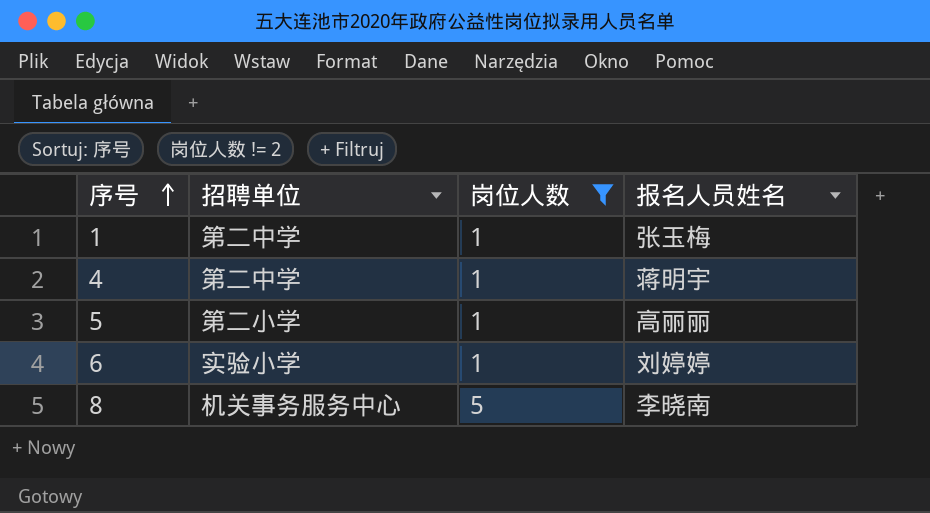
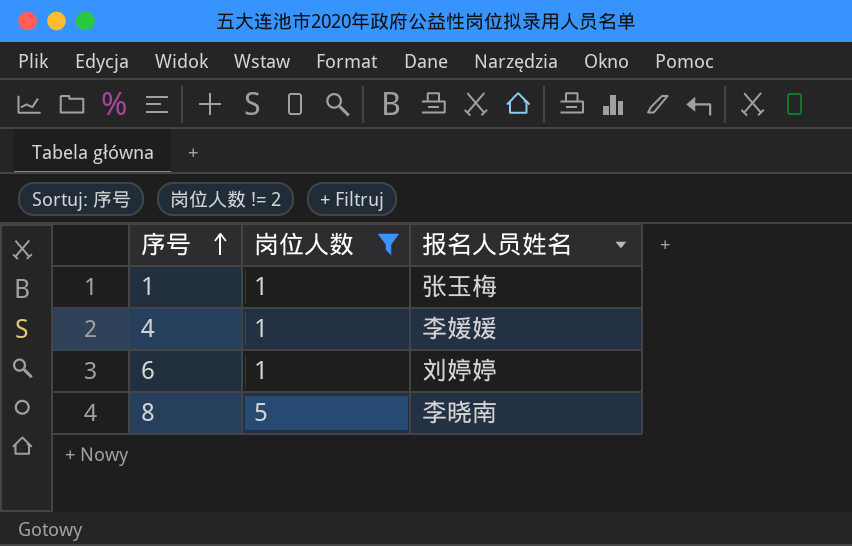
column 招聘单位 | position: 2 -> none
row 5: 第二小学 | 1 | 高丽丽 -> none
4 | 报名人员姓名: 蒋明宇 -> 李媛媛

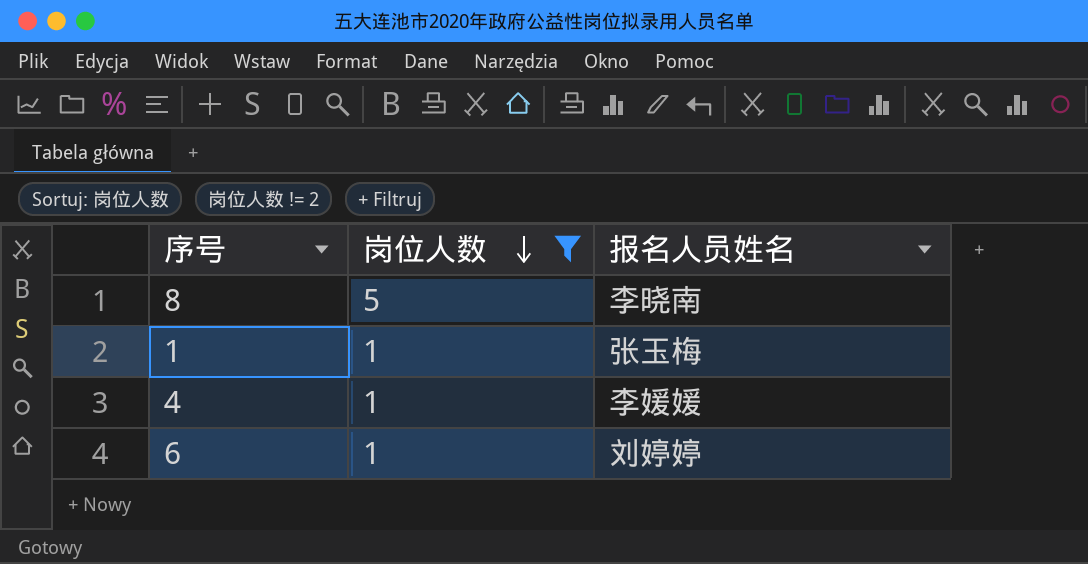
row order: 序号 ascending -> 岗位人数 descending

